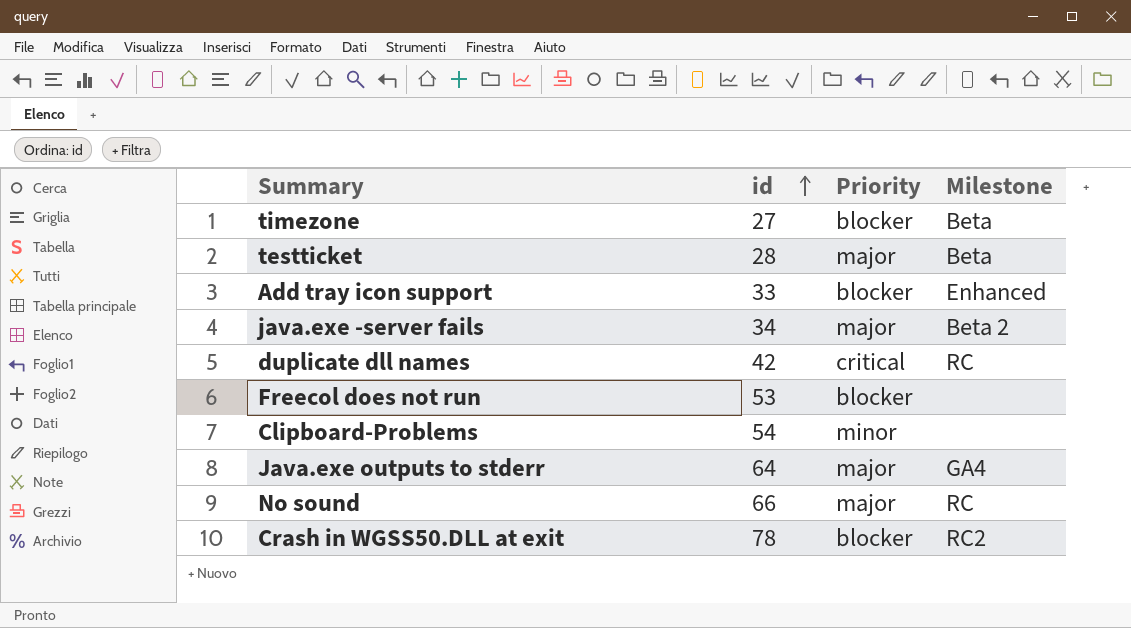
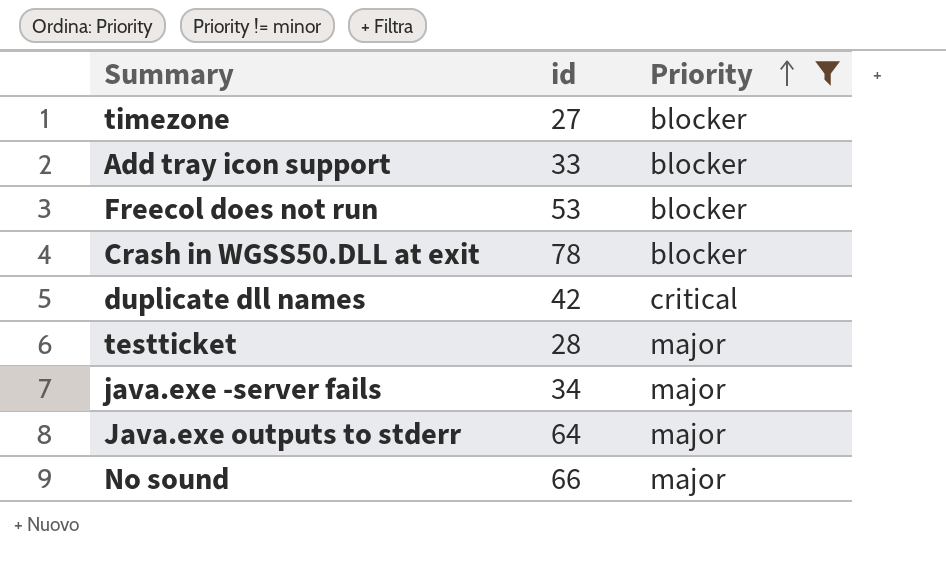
filter: none -> Priority != minor
row order: id ascending -> Priority ascending
column Milestone | position: 4 -> none

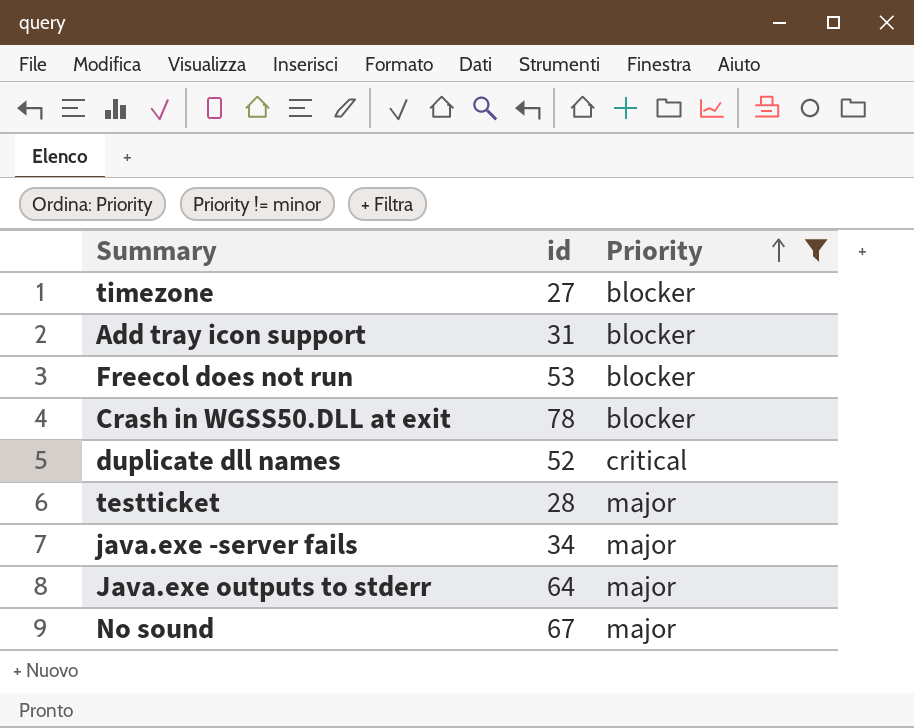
Add tray icon support | id: 33 -> 31
duplicate dll names | id: 42 -> 52
No sound | id: 66 -> 67

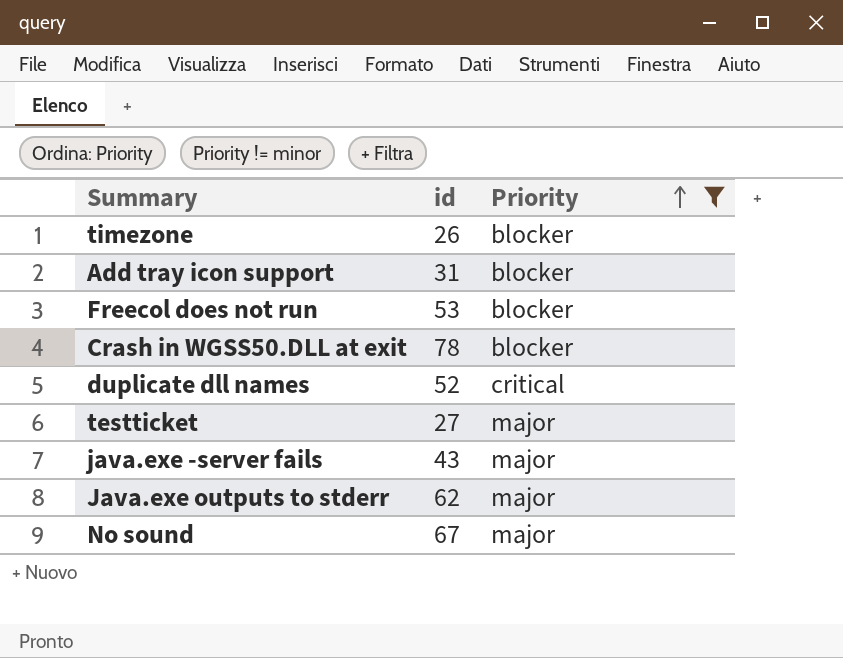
timezone | id: 27 -> 26
testticket | id: 28 -> 27
java.exe -server fails | id: 34 -> 43
Java.exe outputs to stderr | id: 64 -> 62

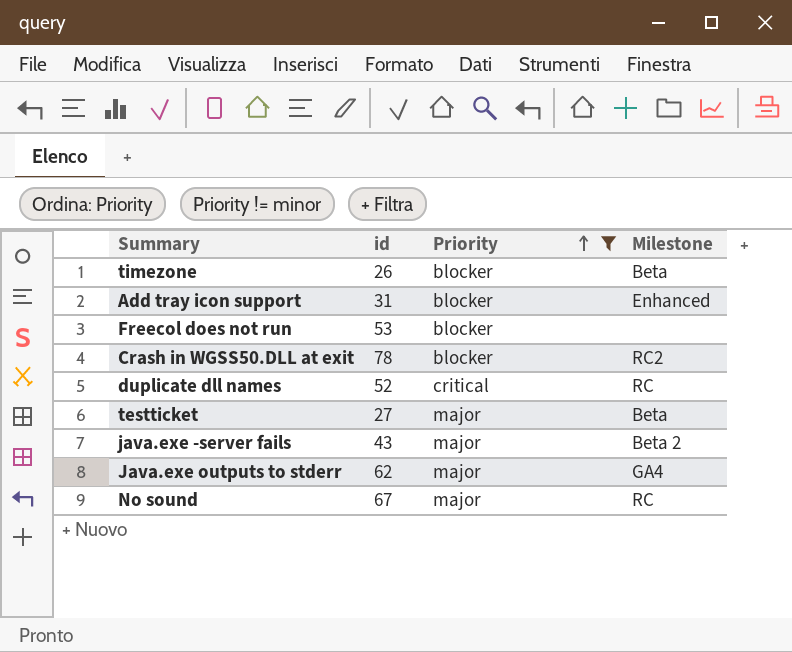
column Milestone | position: none -> 4

